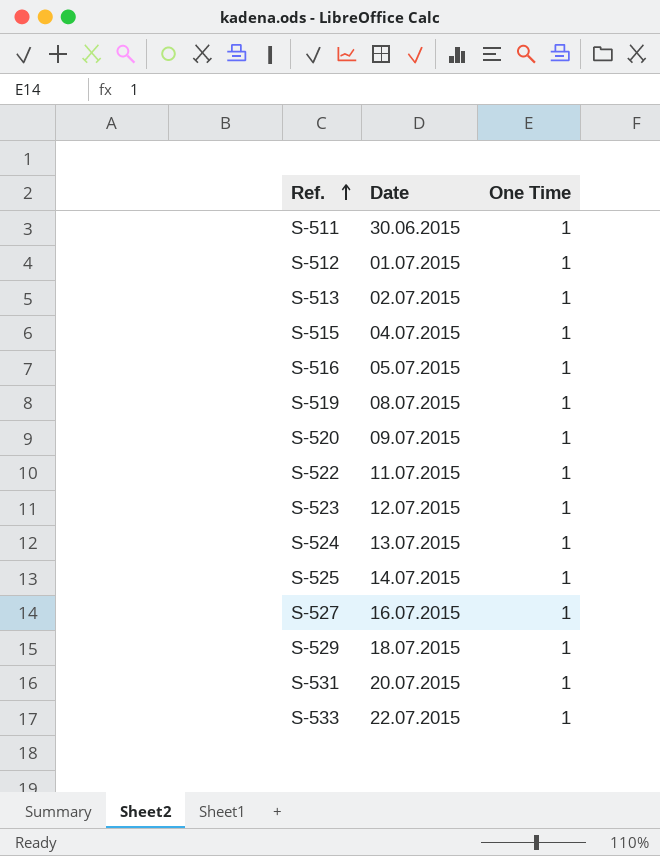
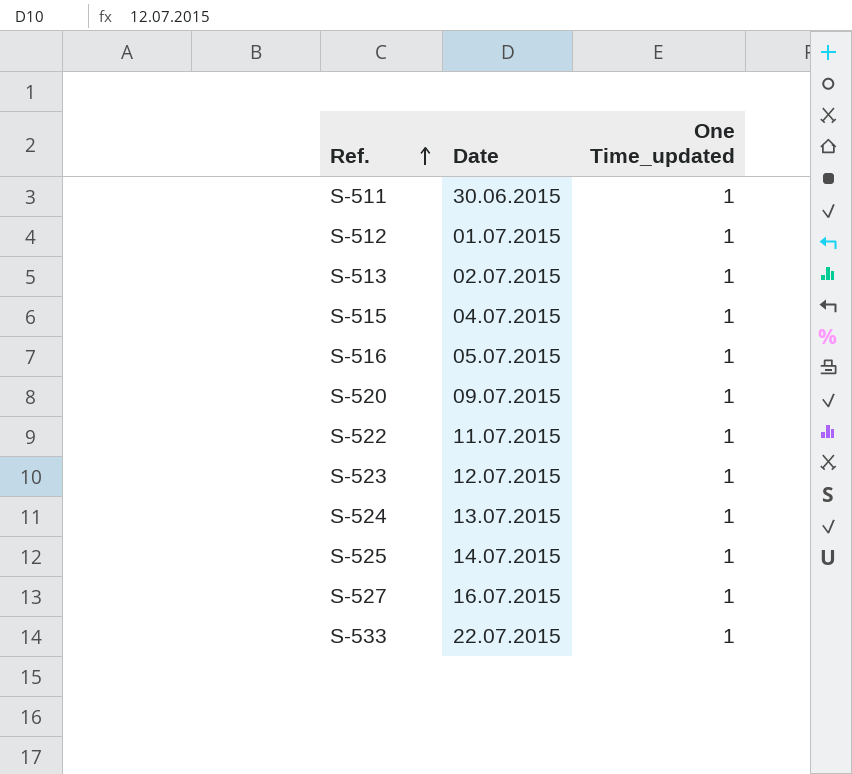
column name: One Time -> One Time_updated
row S-519: 08.07.2015 | 1 -> none
row S-529: 18.07.2015 | 1 -> none
row S-531: 20.07.2015 | 1 -> none

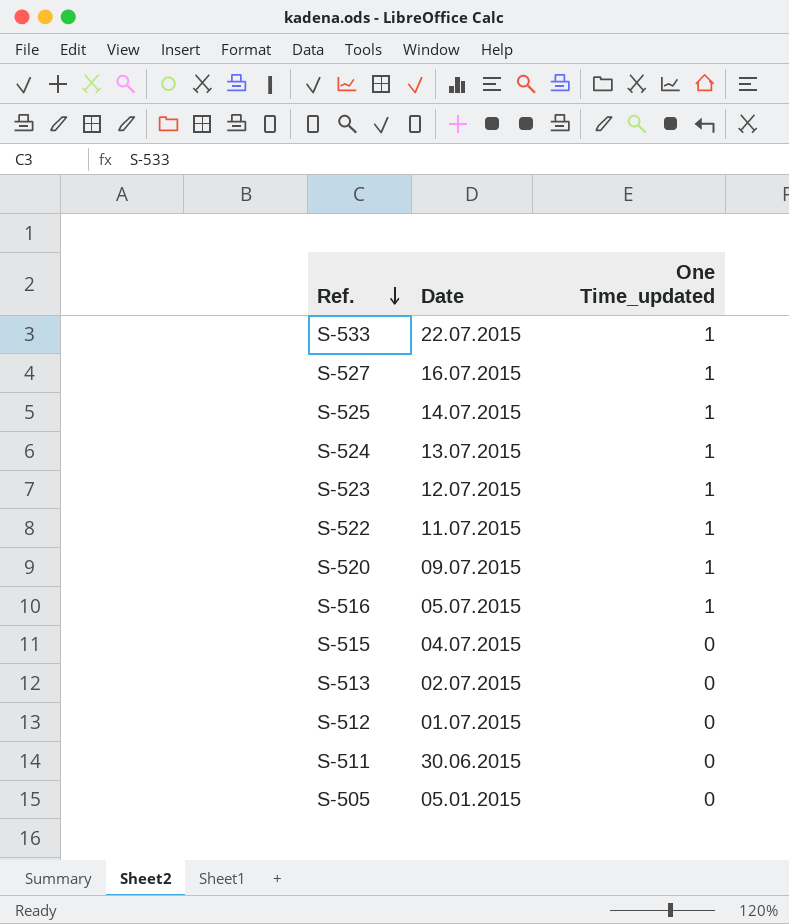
row order: Ref. ascending -> Ref. descending
S-515 | One Time_updated: 1 -> 0
S-513 | One Time_updated: 1 -> 0
S-512 | One Time_updated: 1 -> 0
S-511 | One Time_updated: 1 -> 0
row S-505: none -> 05.01.2015 | 0

